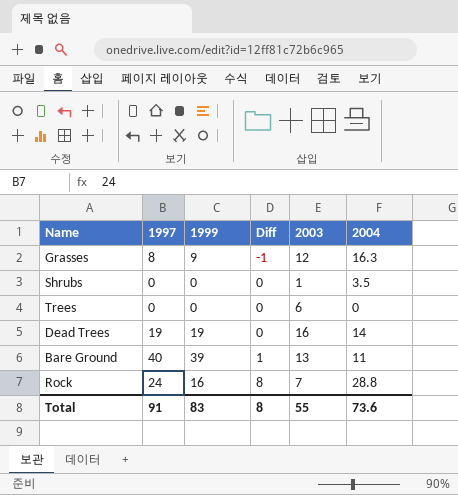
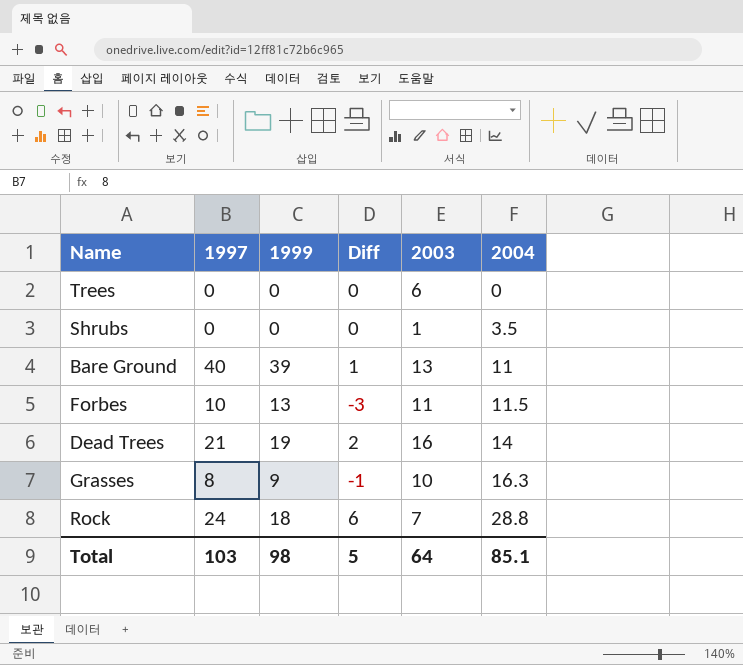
row order: Diff ascending -> 2004 ascending
row Forbes: none -> 10 | 13 | -3 | 11 | 11.5
Dead Trees | 1997: 19 -> 21
Dead Trees | Diff: 0 -> 2
Grasses | 2003: 12 -> 10
Rock | 1999: 16 -> 18
Rock | Diff: 8 -> 6
Total | 1997: 91 -> 103
Total | 1999: 83 -> 98
Total | Diff: 8 -> 5
Total | 2003: 55 -> 64
Total | 2004: 73.6 -> 85.1

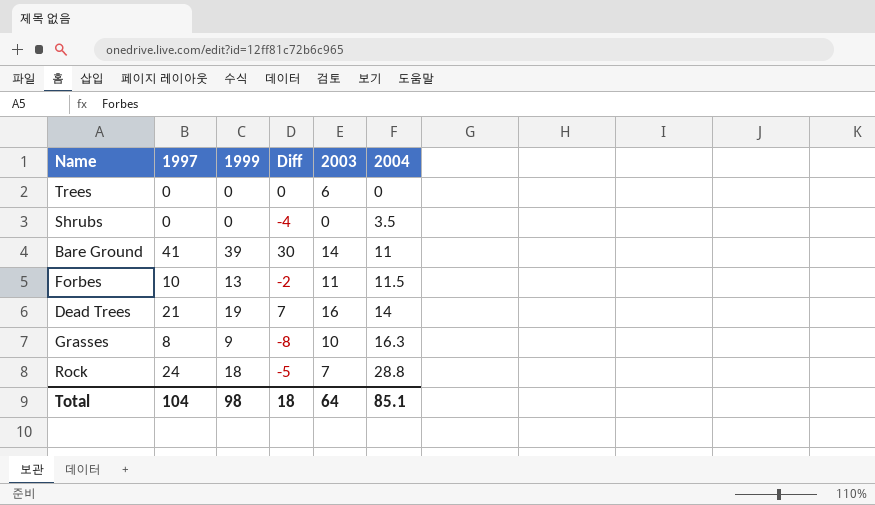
column Diff | formula: [1997] - [1999] -> [1997] - [2004]
Shrubs | 2003: 1 -> 0
Bare Ground | 1997: 40 -> 41
Bare Ground | 2003: 13 -> 14
Total | 1997: 103 -> 104
Total | Diff: 5 -> 18

